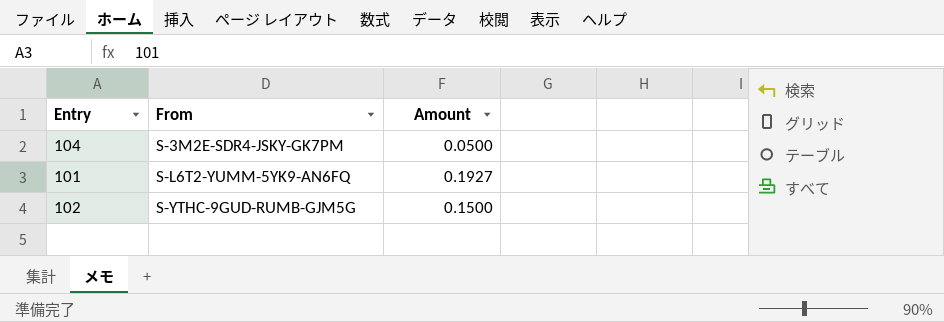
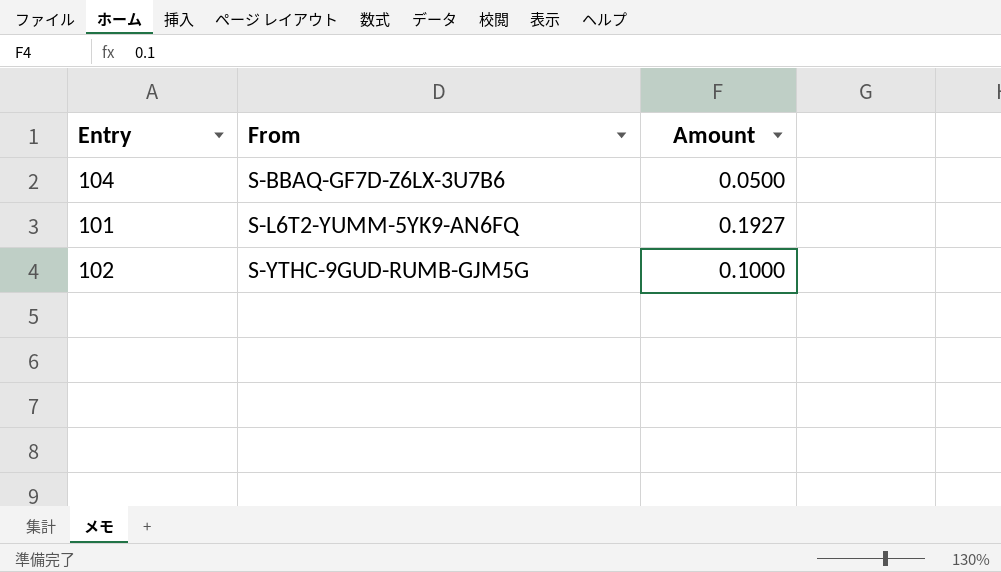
104 | From: S-3M2E-SDR4-JSKY-GK7PM -> S-BBAQ-GF7D-Z6LX-3U7B6
102 | Amount: 0.1500 -> 0.1000

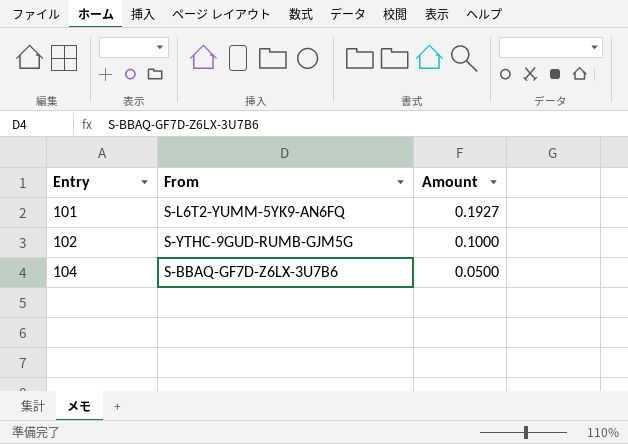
row order: From ascending -> Entry ascending

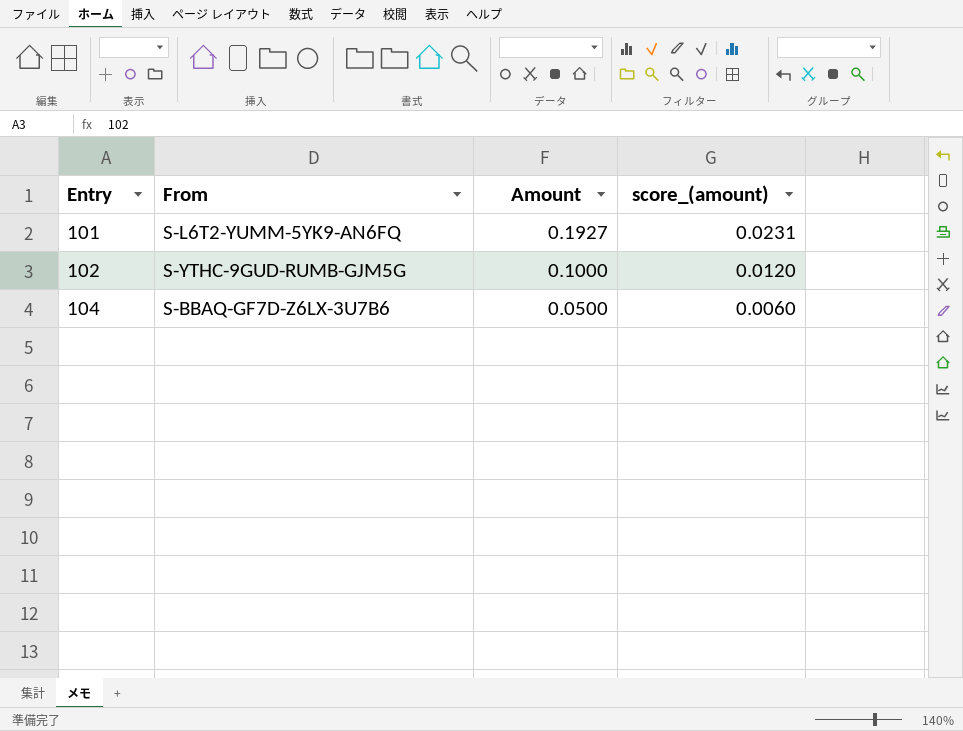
column score_(amount) | formula: none -> [Amount] * 0.12

